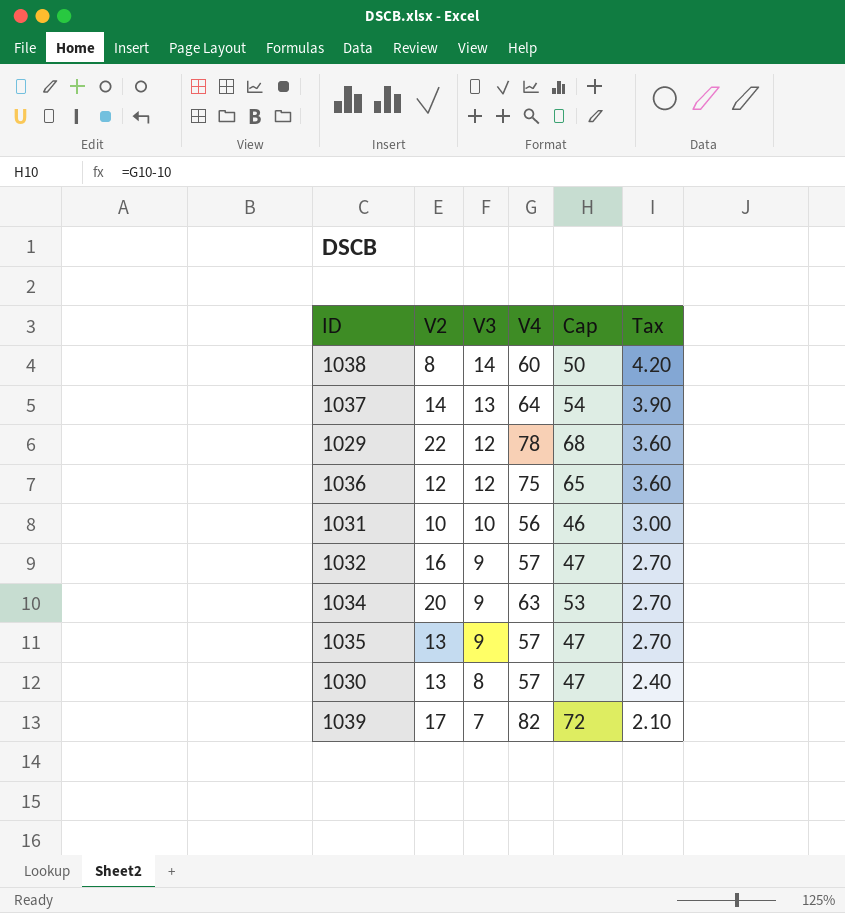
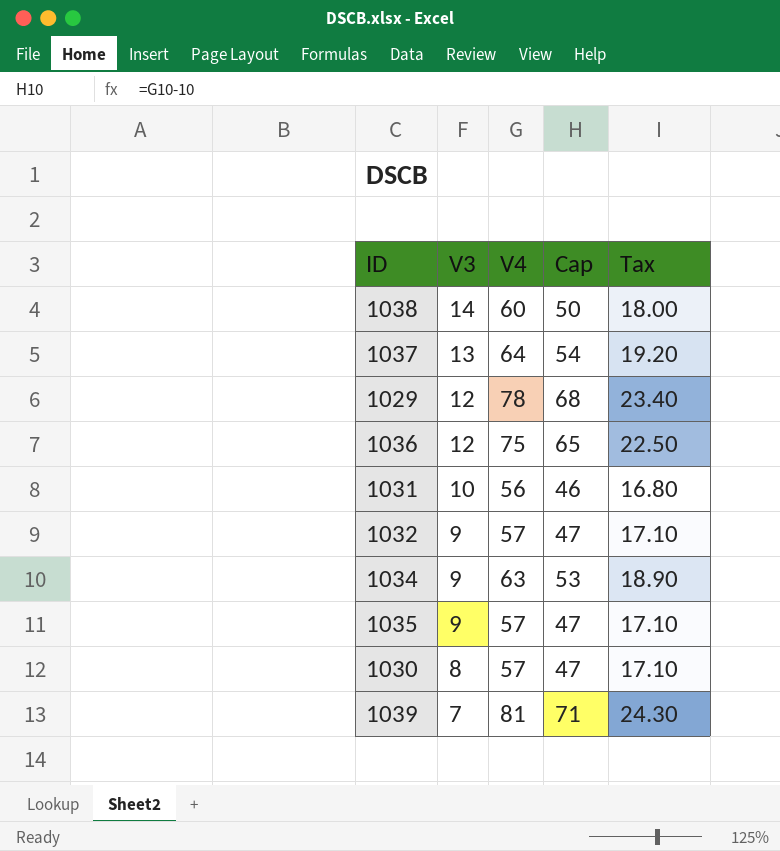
column V2 | position: 2 -> none
column Tax | formula: [V3] * 0.3 -> [V4] * 0.3
1039 | V4: 82 -> 81
1039 | Cap: 72 -> 71

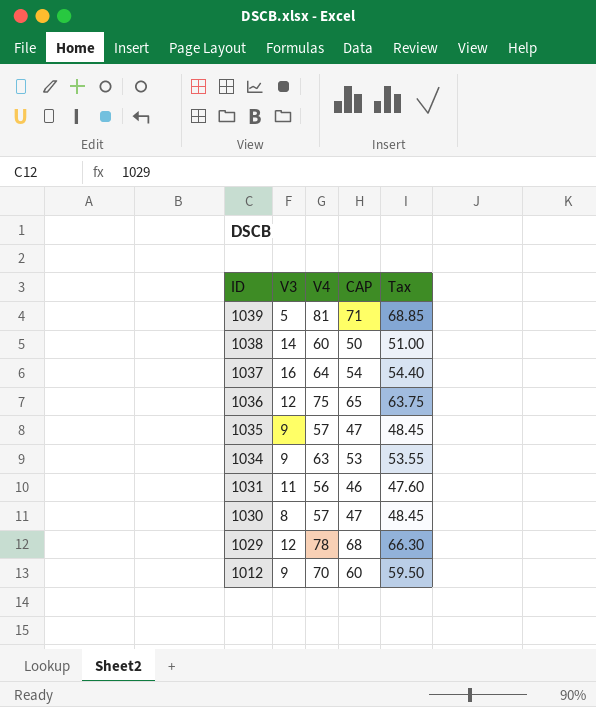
row order: V3 descending -> ID descending
column name: Cap -> CAP
column Tax | formula: [V4] * 0.3 -> [V4] * 0.85
row 1032: 9 | 57 | 47 | 17.10 -> none
1039 | V3: 7 -> 5
1037 | V3: 13 -> 16
1031 | V3: 10 -> 11
row 1012: none -> 9 | 70 | 60 | 59.50

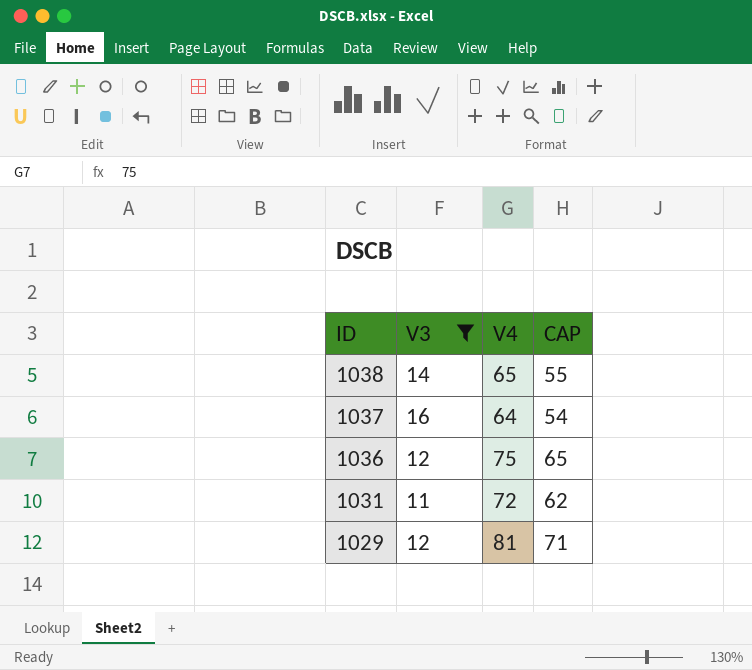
filter: none -> V3 >= 11
column Tax | formula: [V4] * 0.85 -> none
1038 | V4: 60 -> 65
1038 | CAP: 50 -> 55
1031 | V4: 56 -> 72
1031 | CAP: 46 -> 62
1029 | V4: 78 -> 81
1029 | CAP: 68 -> 71

